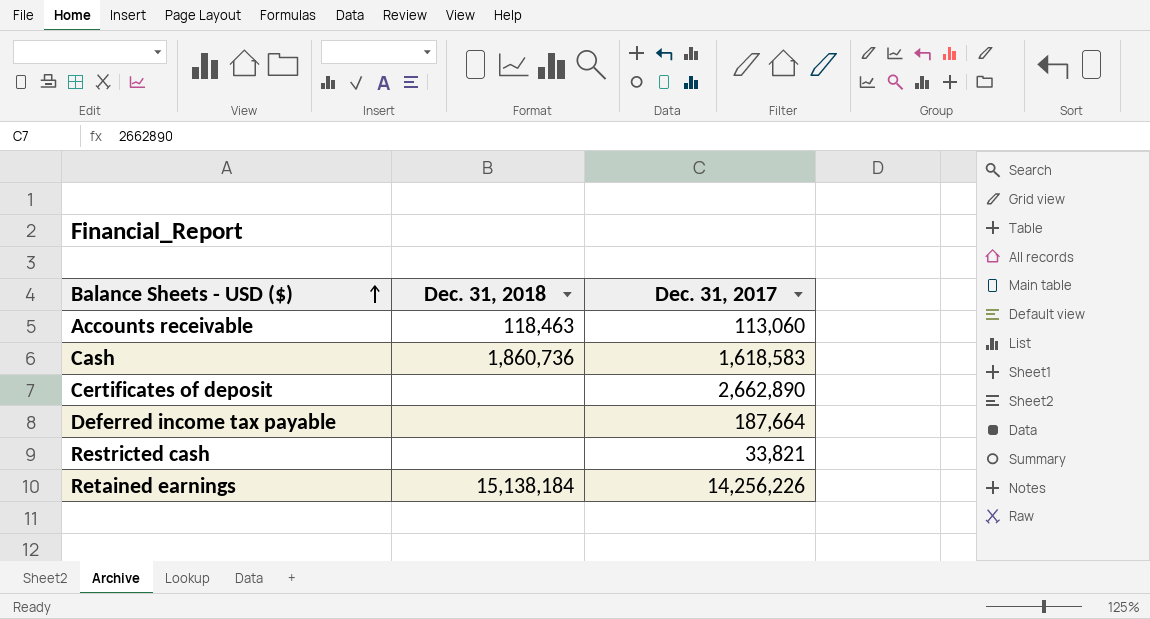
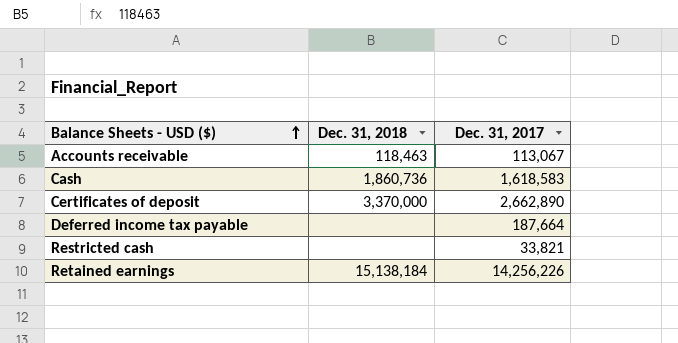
Accounts receivable | Dec. 31, 2017: 113,060 -> 113,067
Certificates of deposit | Dec. 31, 2018: none -> 3,370,000

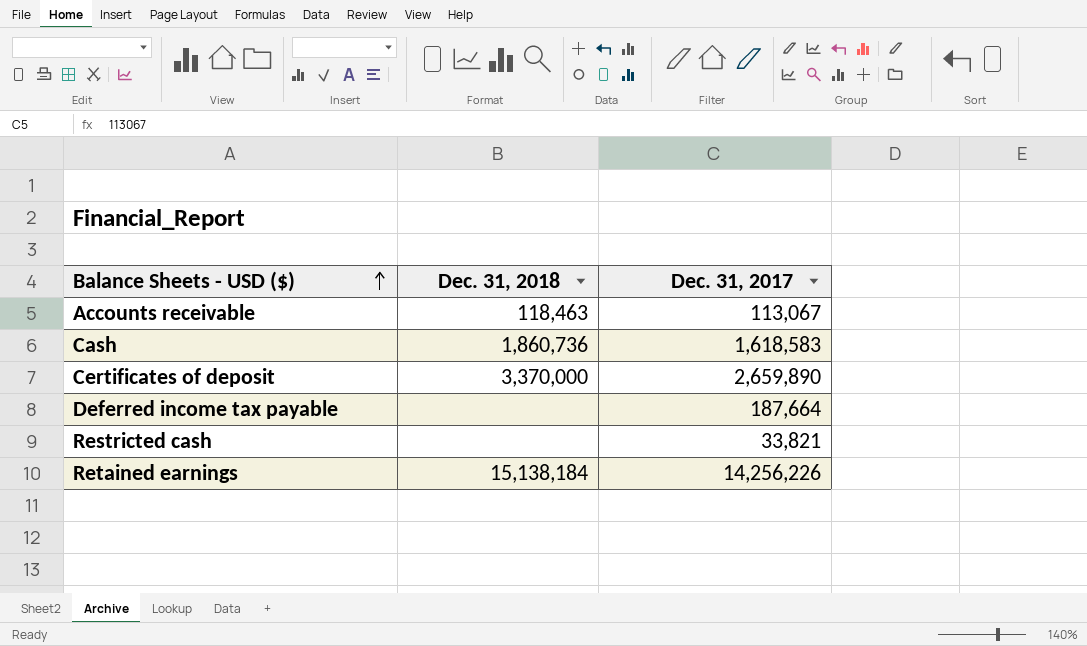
Certificates of deposit | Dec. 31, 2017: 2,662,890 -> 2,659,890

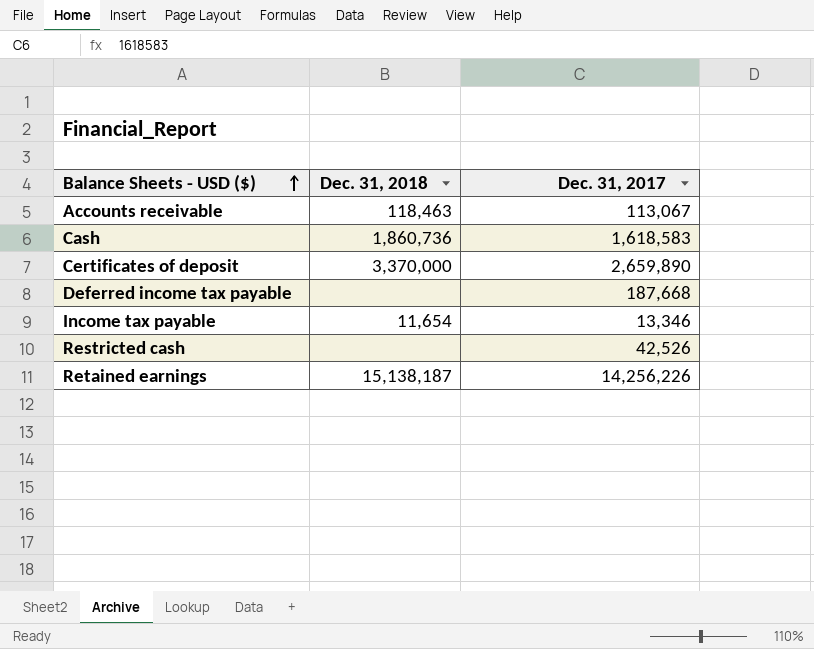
Deferred income tax payable | Dec. 31, 2017: 187,664 -> 187,668
row Income tax payable: none -> 11,654 | 13,346
Restricted cash | Dec. 31, 2017: 33,821 -> 42,526
Retained earnings | Dec. 31, 2018: 15,138,184 -> 15,138,187

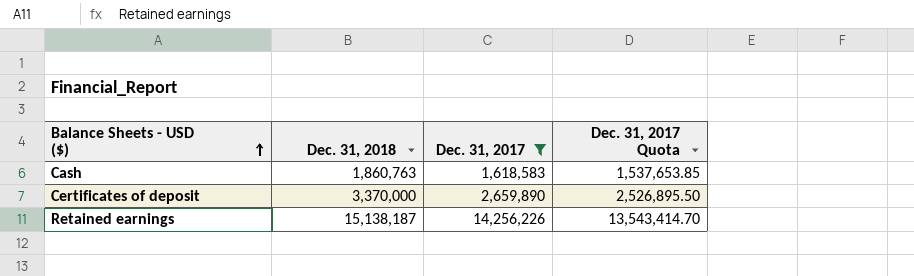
filter: none -> Dec. 31, 2017 >= 1,618,583
column Dec. 31, 2017 Quota | formula: none -> [Dec. 31, 2017] * 0.95
Cash | Dec. 31, 2018: 1,860,736 -> 1,860,763

